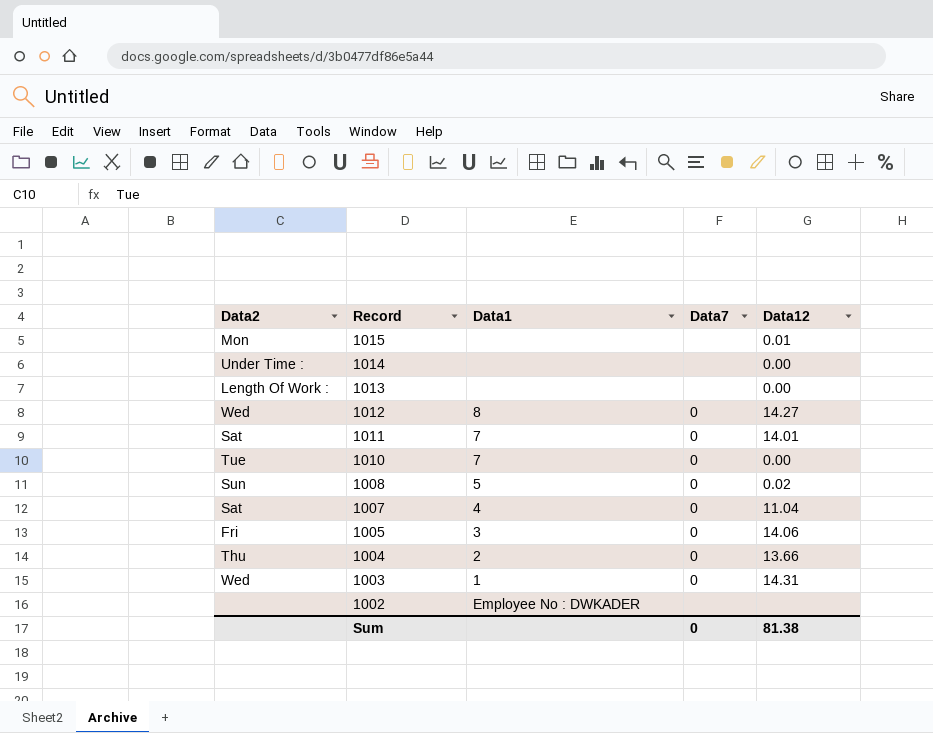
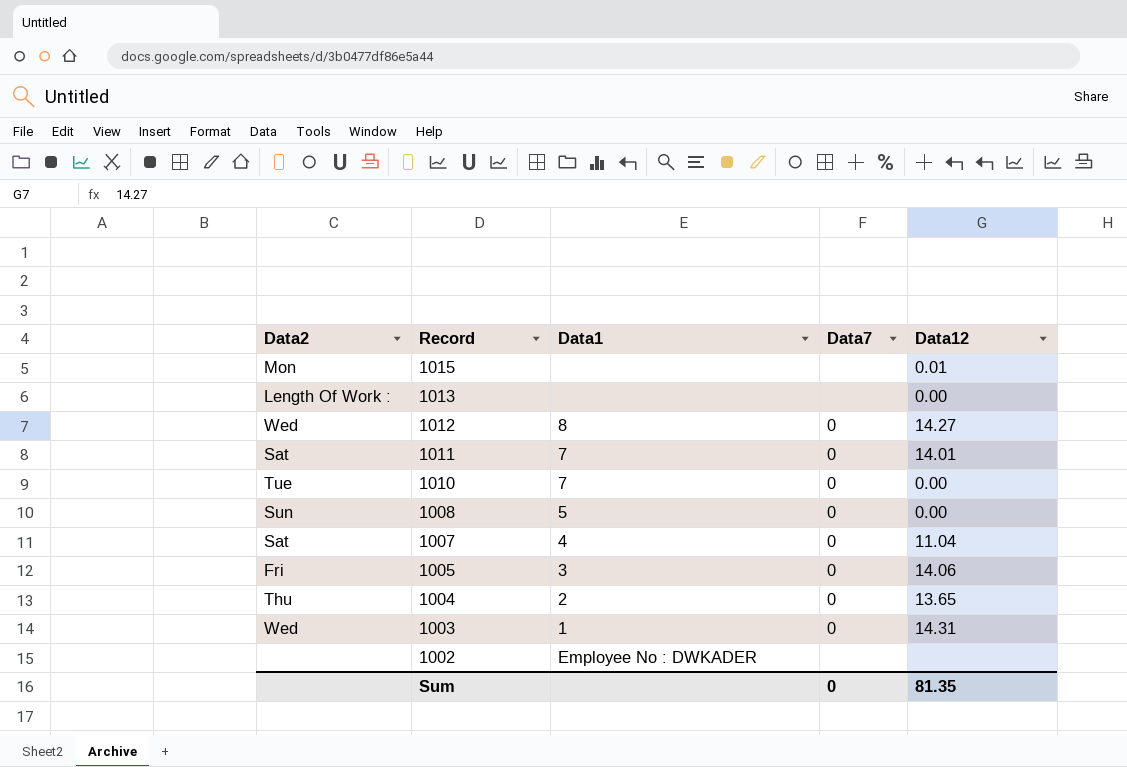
row 1014: Under Time : | none | none | 0.00 -> none
1008 | Data12: 0.02 -> 0.00
1004 | Data12: 13.66 -> 13.65
Sum | Data12: 81.38 -> 81.35

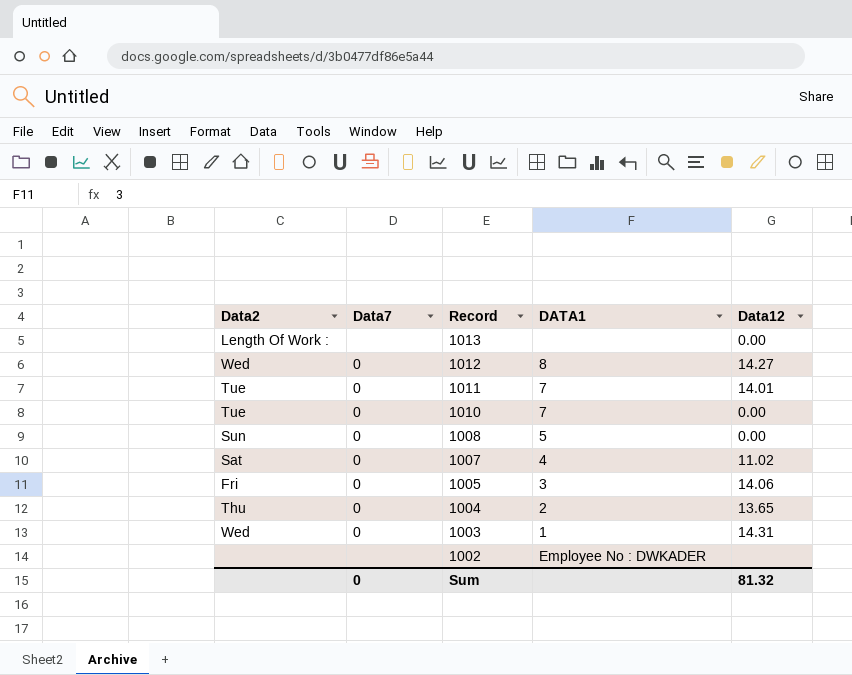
column Data7 | position: 4 -> 2
column name: Data1 -> DATA1
row 1015: Mon | none | none | 0.01 -> none
1011 | Data2: Sat -> Tue
1007 | Data12: 11.04 -> 11.02
Sum | Data12: 81.35 -> 81.32

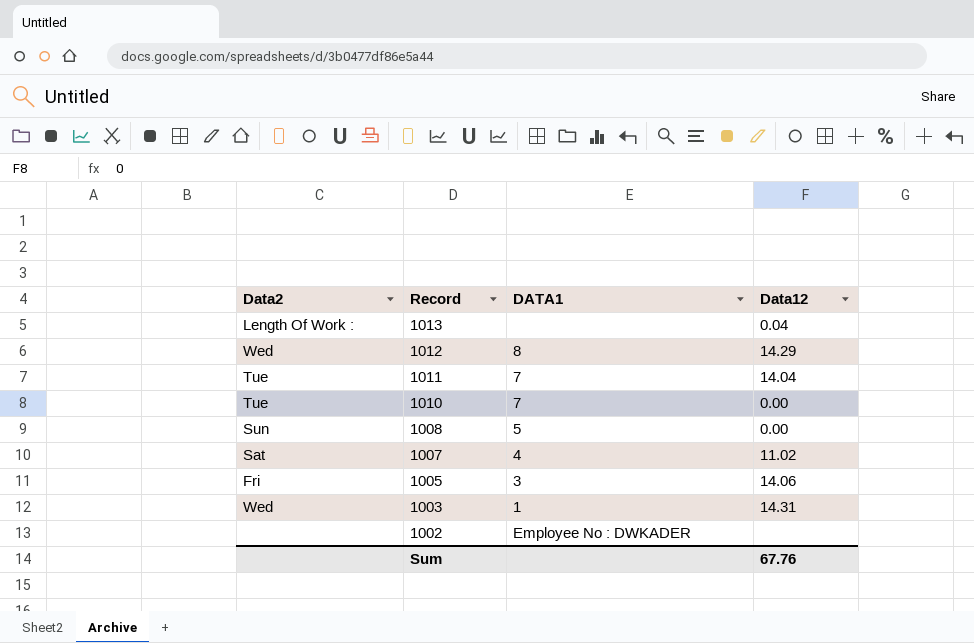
column Data7 | position: 2 -> none
row 1004: Thu | 0 | 2 | 13.65 -> none
1013 | Data12: 0.00 -> 0.04
1012 | Data12: 14.27 -> 14.29
1011 | Data12: 14.01 -> 14.04
Sum | Data12: 81.32 -> 67.76

